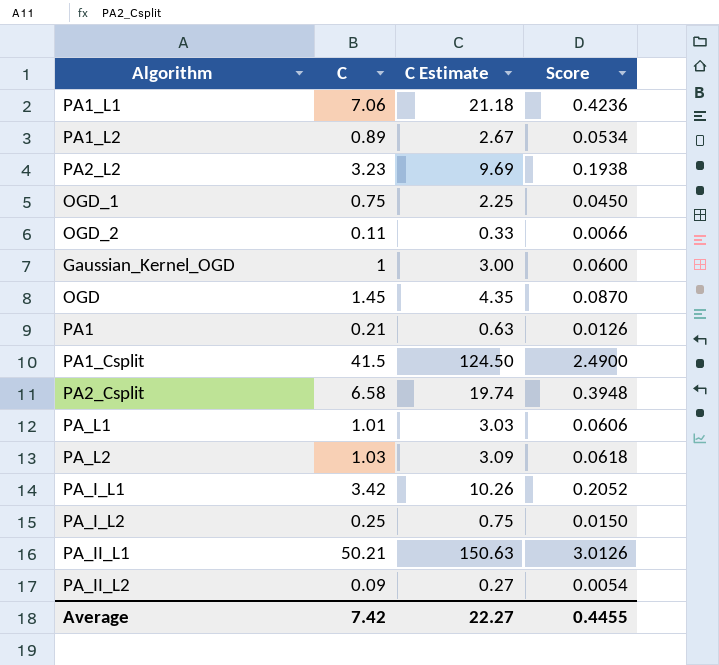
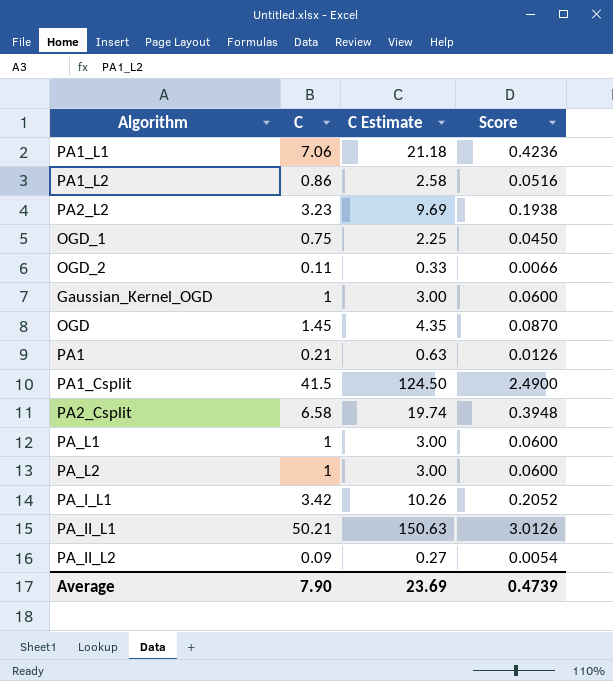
row PA_I_L2: 0.25 | 0.75 | 0.0150 -> none
PA1_L2 | C: 0.89 -> 0.86
PA1_L2 | C Estimate: 2.67 -> 2.58
PA1_L2 | Score: 0.0534 -> 0.0516
PA_L1 | C: 1.01 -> 1
PA_L1 | C Estimate: 3.03 -> 3.00
PA_L1 | Score: 0.0606 -> 0.0600
PA_L2 | C: 1.03 -> 1
PA_L2 | C Estimate: 3.09 -> 3.00
PA_L2 | Score: 0.0618 -> 0.0600
Average | C: 7.42 -> 7.90
Average | C Estimate: 22.27 -> 23.69
Average | Score: 0.4455 -> 0.4739

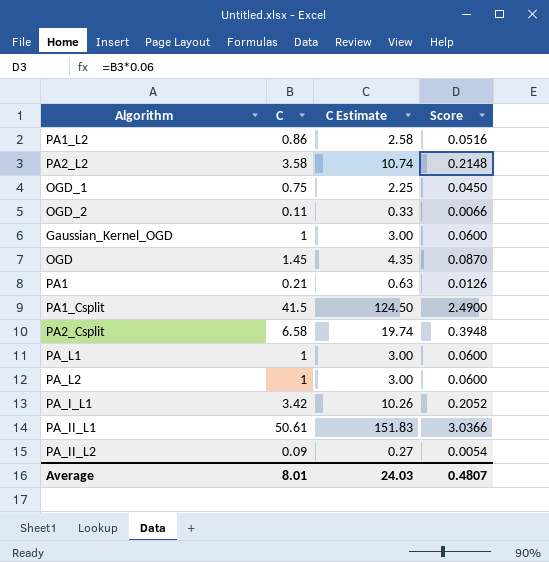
row PA1_L1: 7.06 | 21.18 | 0.4236 -> none
PA2_L2 | C: 3.23 -> 3.58
PA2_L2 | C Estimate: 9.69 -> 10.74
PA2_L2 | Score: 0.1938 -> 0.2148
PA_II_L1 | C: 50.21 -> 50.61
PA_II_L1 | C Estimate: 150.63 -> 151.83
PA_II_L1 | Score: 3.0126 -> 3.0366
Average | C: 7.90 -> 8.01
Average | C Estimate: 23.69 -> 24.03
Average | Score: 0.4739 -> 0.4807

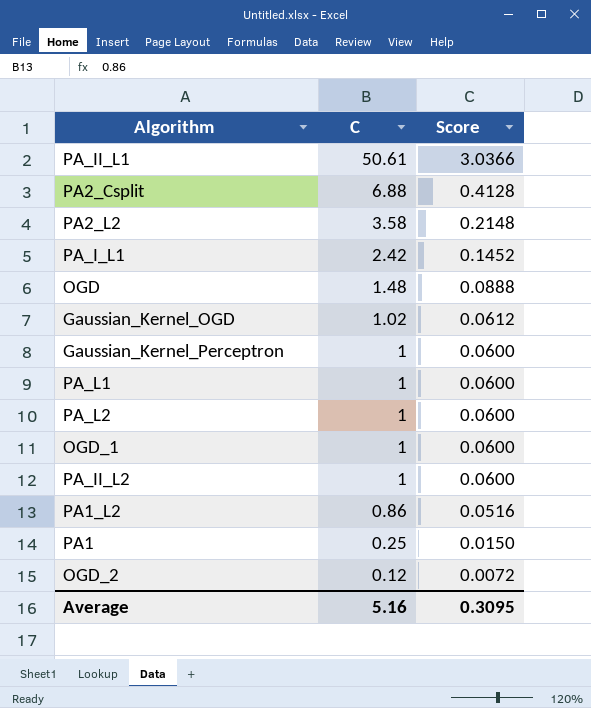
row order: none -> C descending
column C Estimate | formula: [C] * 3 -> none
row PA1_Csplit: 41.5 | 124.50 | 2.4900 -> none
PA2_Csplit | C: 6.58 -> 6.88
PA2_Csplit | Score: 0.3948 -> 0.4128
PA_I_L1 | C: 3.42 -> 2.42
PA_I_L1 | Score: 0.2052 -> 0.1452
OGD | C: 1.45 -> 1.48
OGD | Score: 0.0870 -> 0.0888
Gaussian_Kernel_OGD | C: 1 -> 1.02
Gaussian_Kernel_OGD | Score: 0.0600 -> 0.0612
row Gaussian_Kernel_Perceptron: none -> 1 | 0.0600
OGD_1 | C: 0.75 -> 1
OGD_1 | Score: 0.0450 -> 0.0600
PA_II_L2 | C: 0.09 -> 1
PA_II_L2 | Score: 0.0054 -> 0.0600
PA1 | C: 0.21 -> 0.25
PA1 | Score: 0.0126 -> 0.0150
OGD_2 | C: 0.11 -> 0.12
OGD_2 | Score: 0.0066 -> 0.0072
Average | C: 8.01 -> 5.16
Average | Score: 0.4807 -> 0.3095

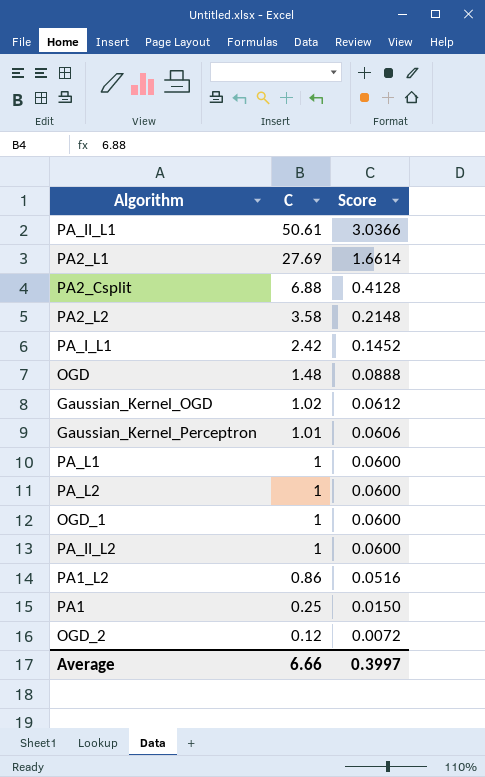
row PA2_L1: none -> 27.69 | 1.6614
Gaussian_Kernel_Perceptron | C: 1 -> 1.01
Gaussian_Kernel_Perceptron | Score: 0.0600 -> 0.0606
Average | C: 5.16 -> 6.66
Average | Score: 0.3095 -> 0.3997

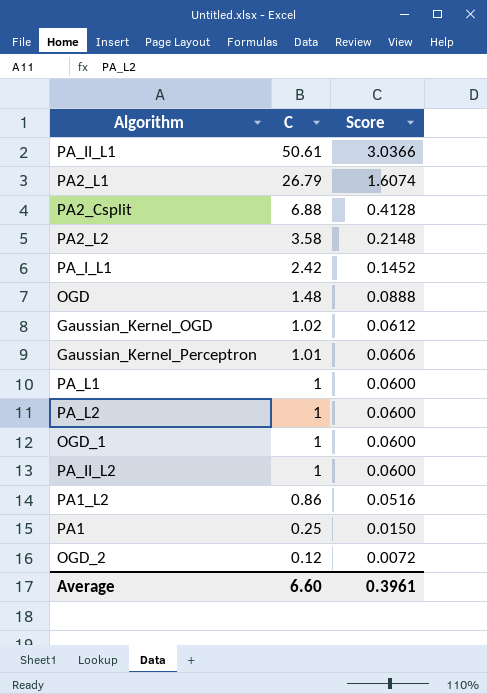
PA2_L1 | C: 27.69 -> 26.79
PA2_L1 | Score: 1.6614 -> 1.6074
Average | C: 6.66 -> 6.60
Average | Score: 0.3997 -> 0.3961

